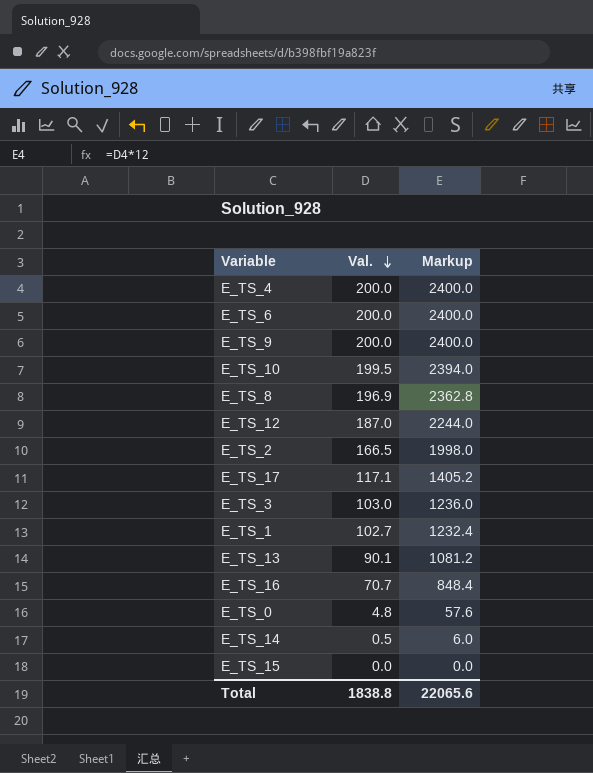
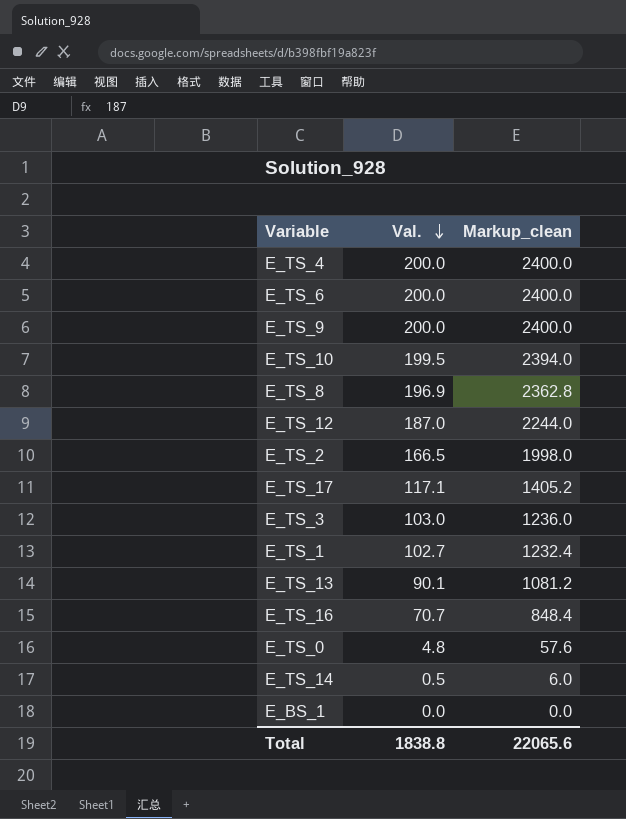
column name: Markup -> Markup_clean
row E_TS_15: 0.0 | 0.0 -> none
row E_BS_1: none -> 0.0 | 0.0

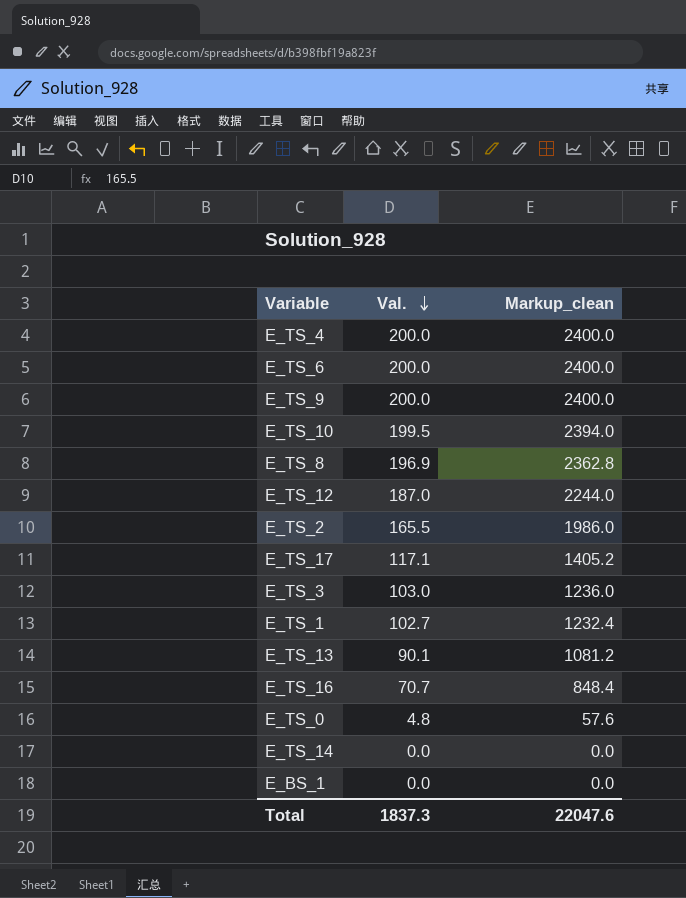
E_TS_2 | Val.: 166.5 -> 165.5
E_TS_2 | Markup_clean: 1998.0 -> 1986.0
E_TS_14 | Val.: 0.5 -> 0.0
E_TS_14 | Markup_clean: 6.0 -> 0.0
Total | Val.: 1838.8 -> 1837.3
Total | Markup_clean: 22065.6 -> 22047.6

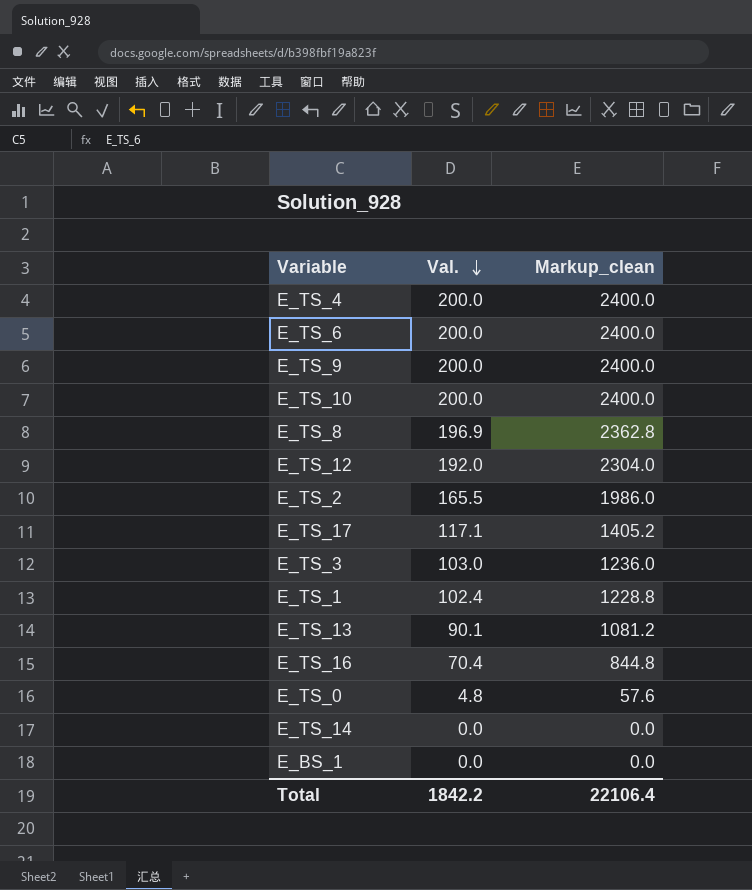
E_TS_10 | Val.: 199.5 -> 200.0
E_TS_10 | Markup_clean: 2394.0 -> 2400.0
E_TS_12 | Val.: 187.0 -> 192.0
E_TS_12 | Markup_clean: 2244.0 -> 2304.0
E_TS_1 | Val.: 102.7 -> 102.4
E_TS_1 | Markup_clean: 1232.4 -> 1228.8
E_TS_16 | Val.: 70.7 -> 70.4
E_TS_16 | Markup_clean: 848.4 -> 844.8
Total | Val.: 1837.3 -> 1842.2
Total | Markup_clean: 22047.6 -> 22106.4

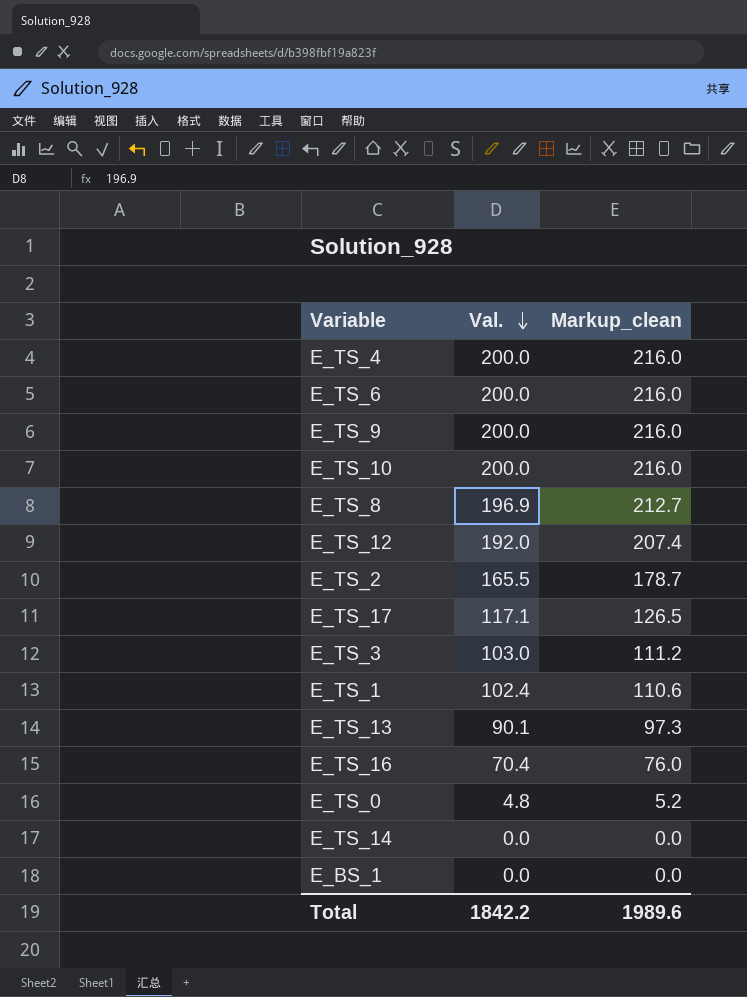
column Markup_clean | formula: [Val.] * 12 -> [Val.] * 1.08
Total | Markup_clean: 22106.4 -> 1989.6

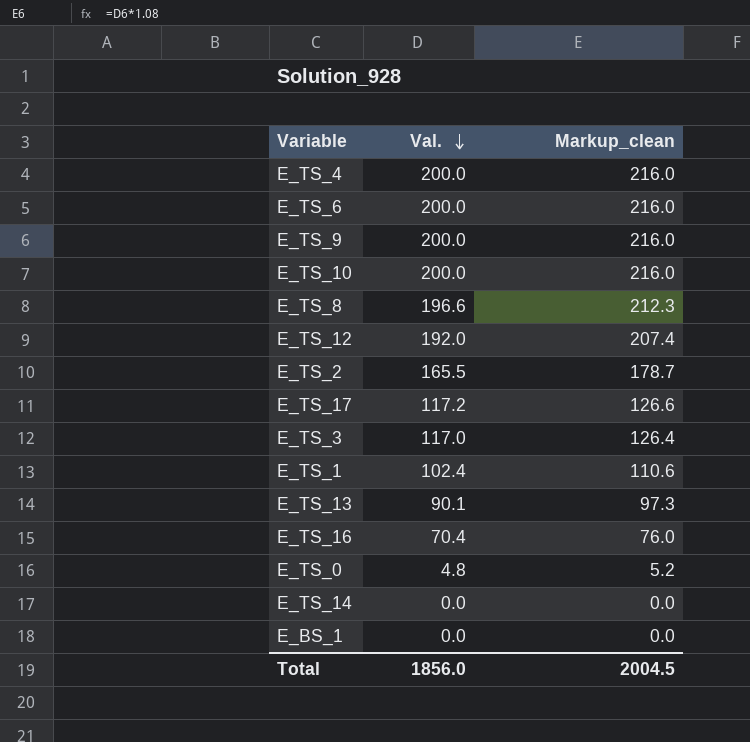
E_TS_8 | Val.: 196.9 -> 196.6
E_TS_8 | Markup_clean: 212.7 -> 212.3
E_TS_17 | Val.: 117.1 -> 117.2
E_TS_17 | Markup_clean: 126.5 -> 126.6
E_TS_3 | Val.: 103.0 -> 117.0
E_TS_3 | Markup_clean: 111.2 -> 126.4
Total | Val.: 1842.2 -> 1856.0
Total | Markup_clean: 1989.6 -> 2004.5

